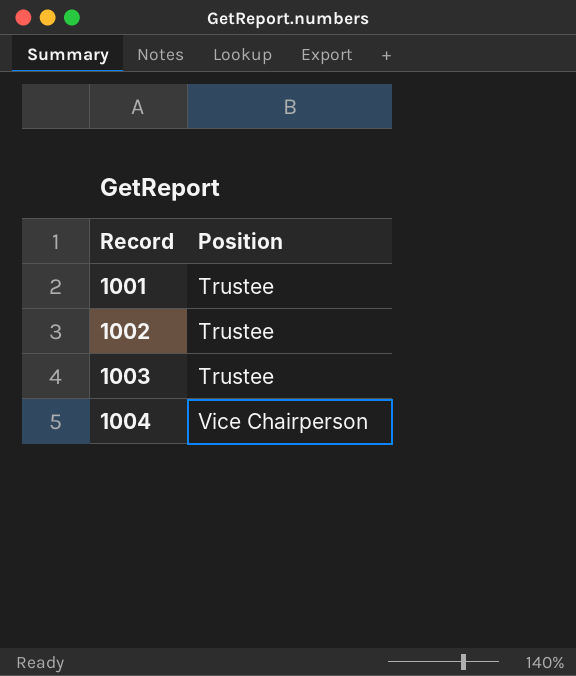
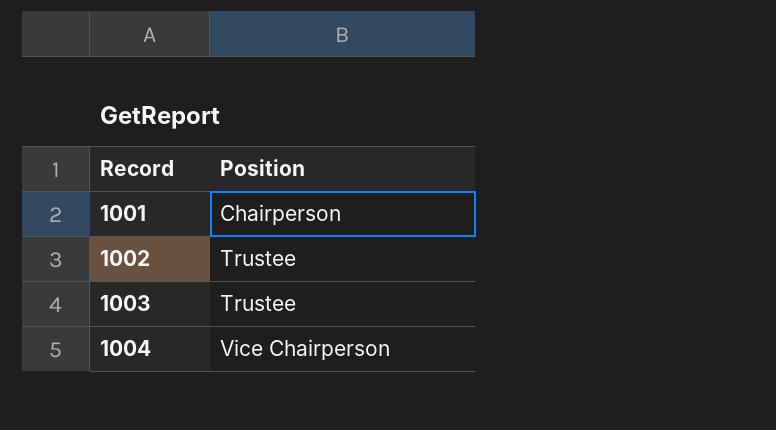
1001 | Position: Trustee -> Chairperson

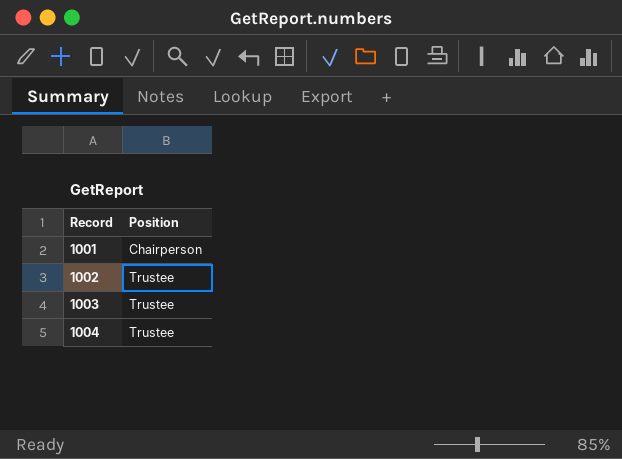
1004 | Position: Vice Chairperson -> Trustee

